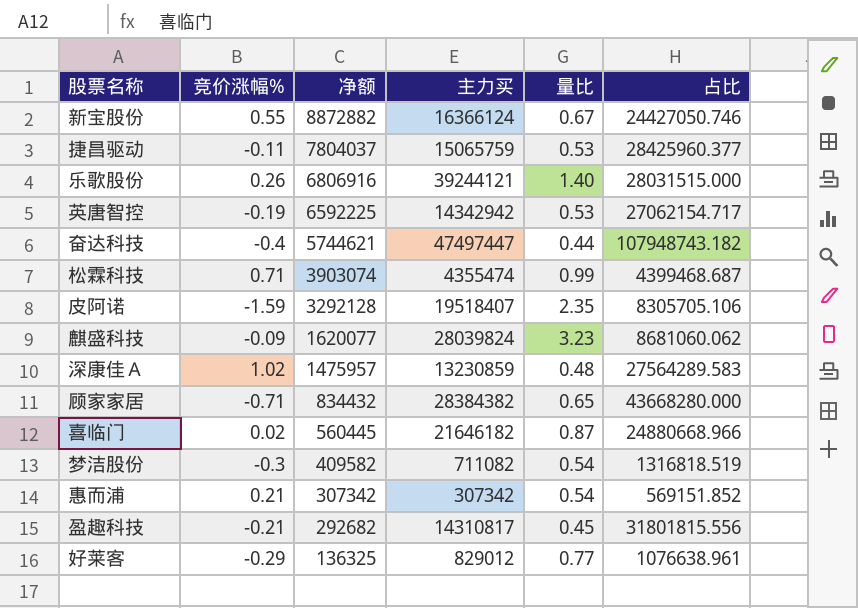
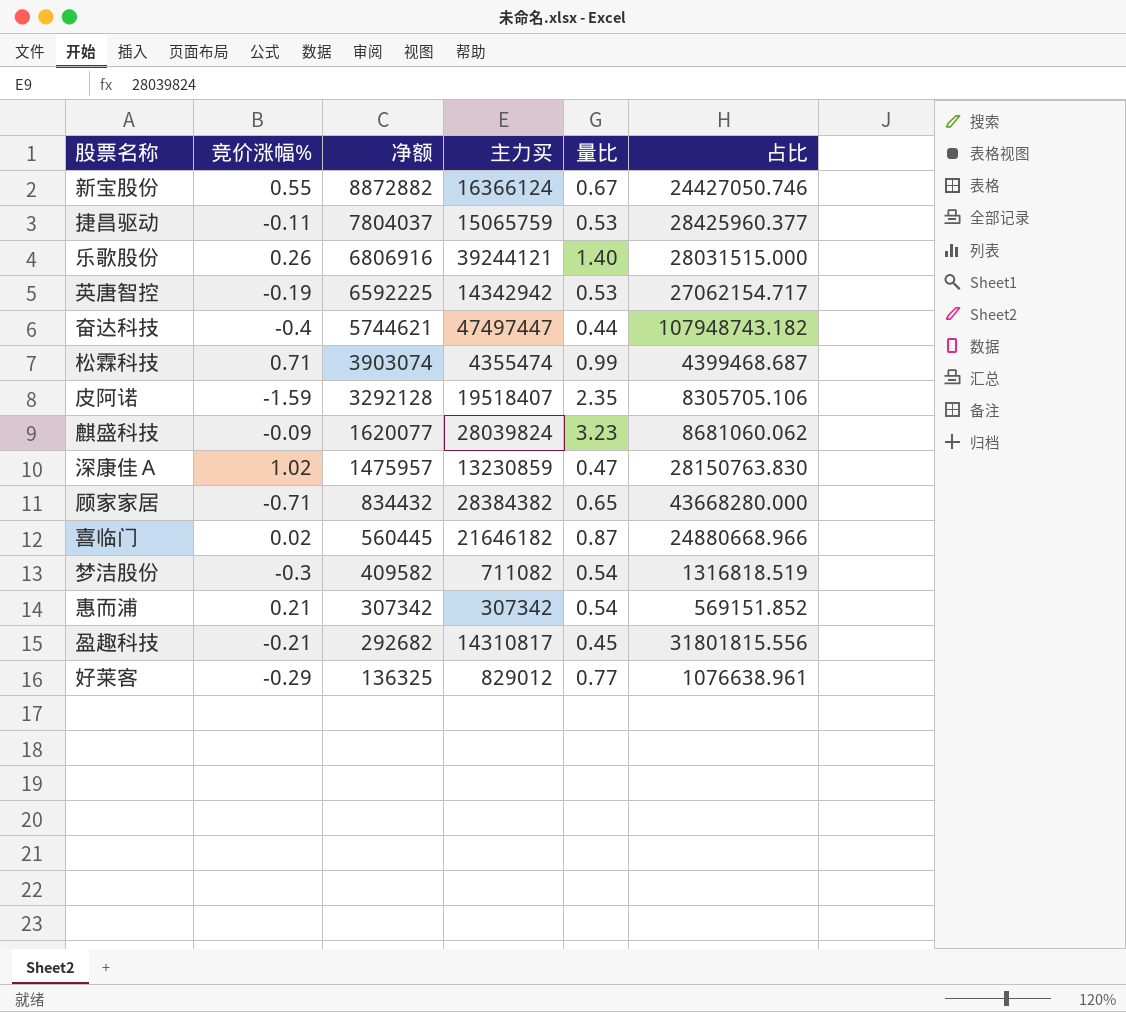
深康佳Ａ | 量比: 0.48 -> 0.47
深康佳Ａ | 占比: 27564289.583 -> 28150763.830

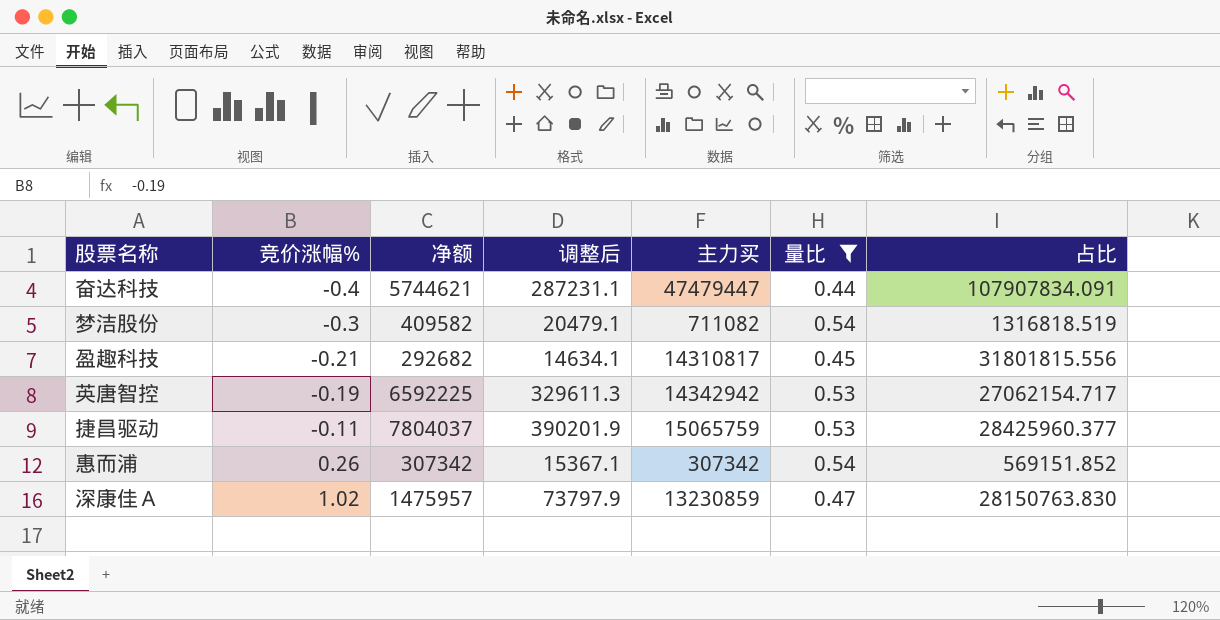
filter: none -> 量比 <= 0.54
row order: 净额 descending -> 竞价涨幅% ascending
column 调整后 | formula: none -> [净额] * 0.05
奋达科技 | 主力买: 47497447 -> 47479447
奋达科技 | 占比: 107948743.182 -> 107907834.091
惠而浦 | 竞价涨幅%: 0.21 -> 0.26

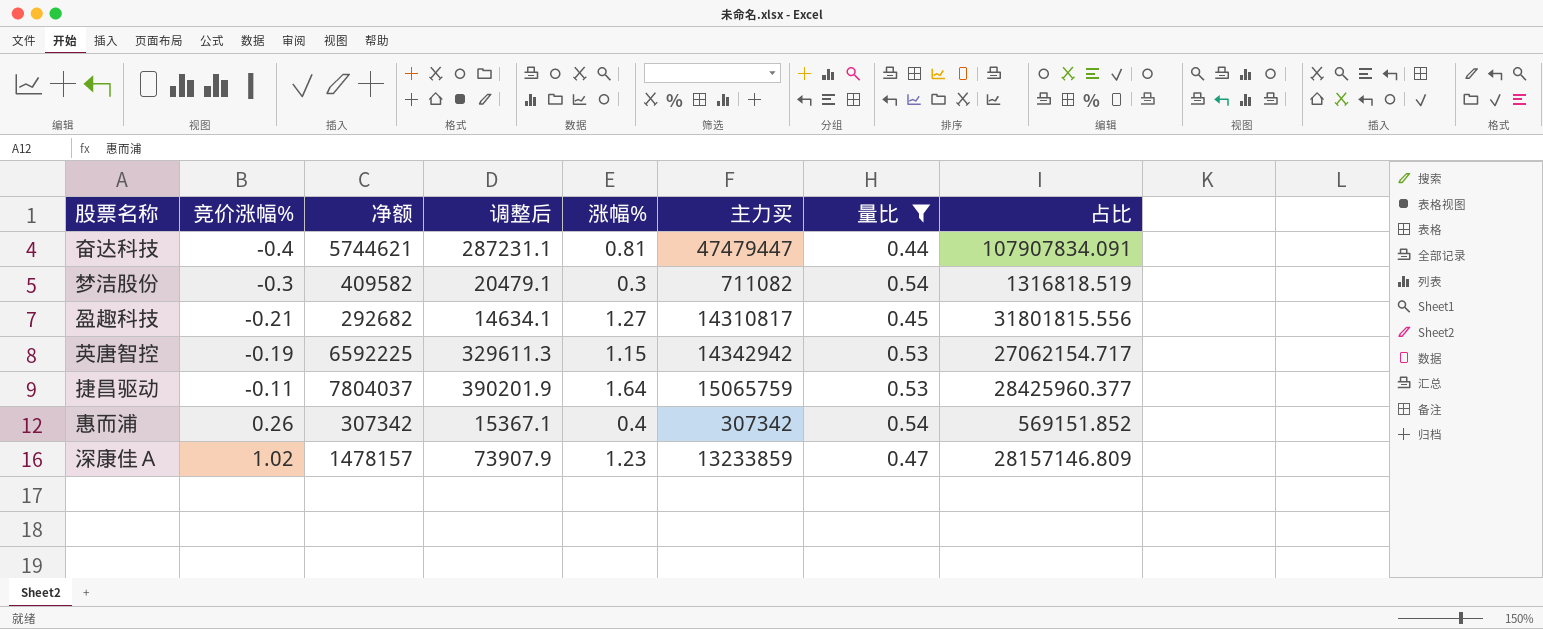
column 涨幅% | position: none -> 5
深康佳Ａ | 净额: 1475957 -> 1478157
深康佳Ａ | 调整后: 73797.9 -> 73907.9
深康佳Ａ | 主力买: 13230859 -> 13233859
深康佳Ａ | 占比: 28150763.830 -> 28157146.809

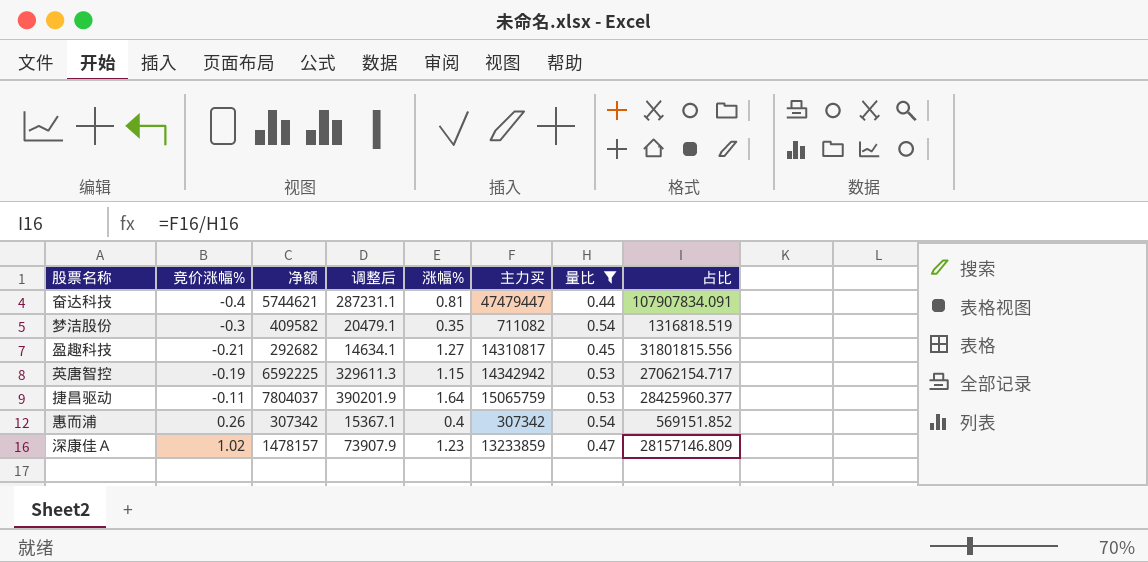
梦洁股份 | 涨幅%: 0.3 -> 0.35

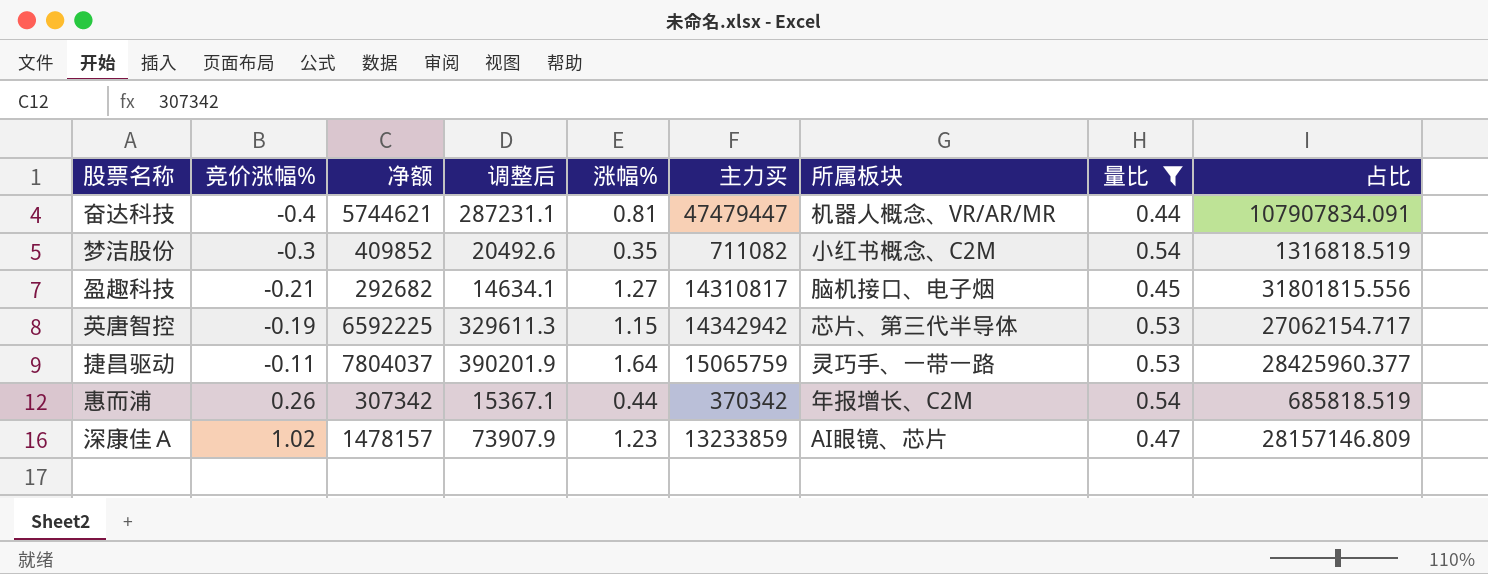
column 所属板块 | position: none -> 7
梦洁股份 | 净额: 409582 -> 409852
梦洁股份 | 调整后: 20479.1 -> 20492.6
惠而浦 | 涨幅%: 0.4 -> 0.44
惠而浦 | 主力买: 307342 -> 370342
惠而浦 | 占比: 569151.852 -> 685818.519

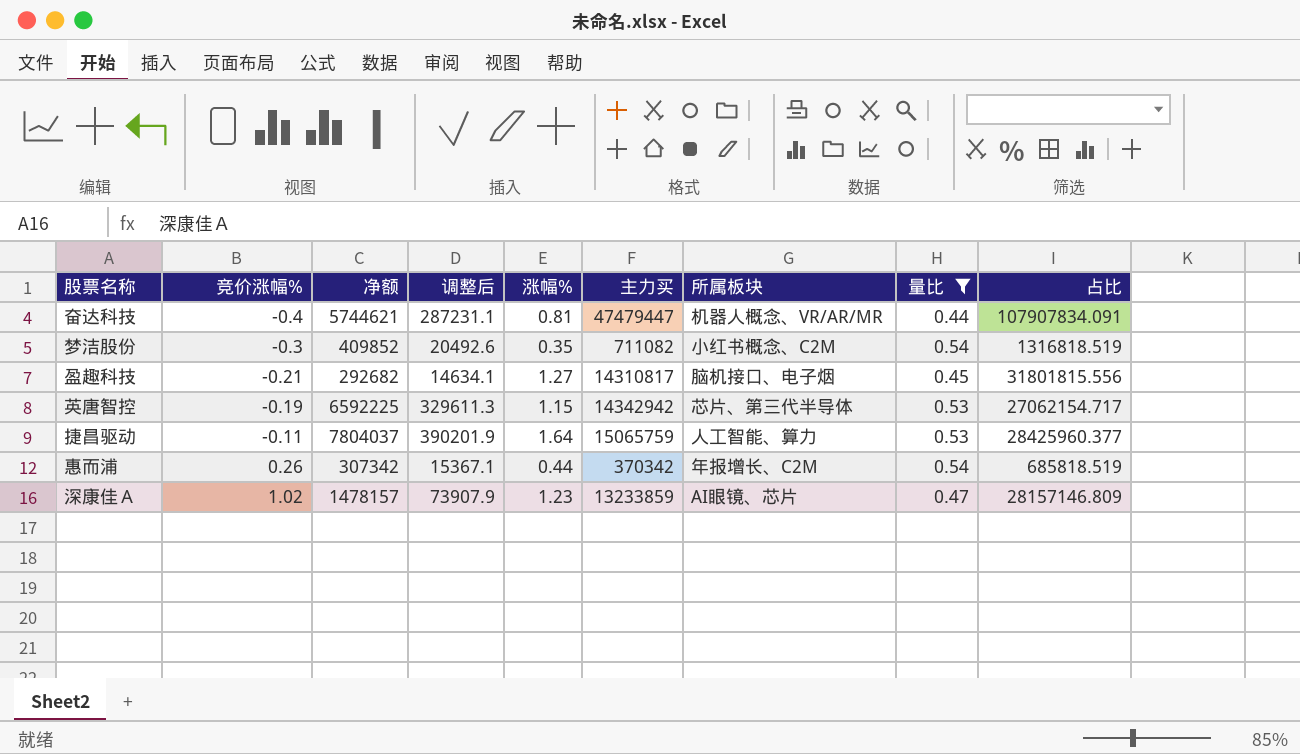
捷昌驱动 | 所属板块: 灵巧手、一带一路 -> 人工智能、算力

